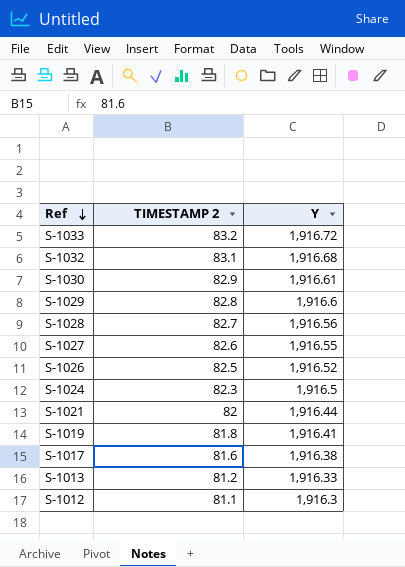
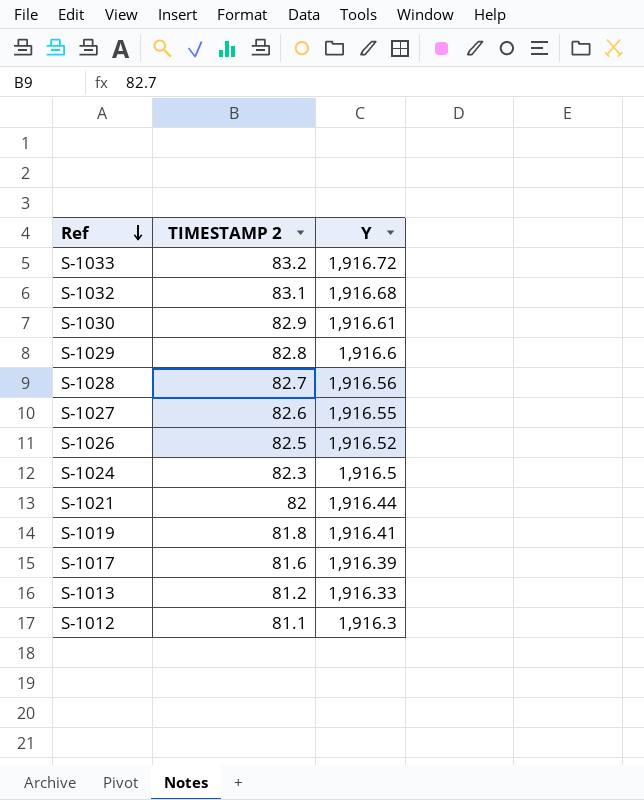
S-1017 | Y: 1,916.38 -> 1,916.39

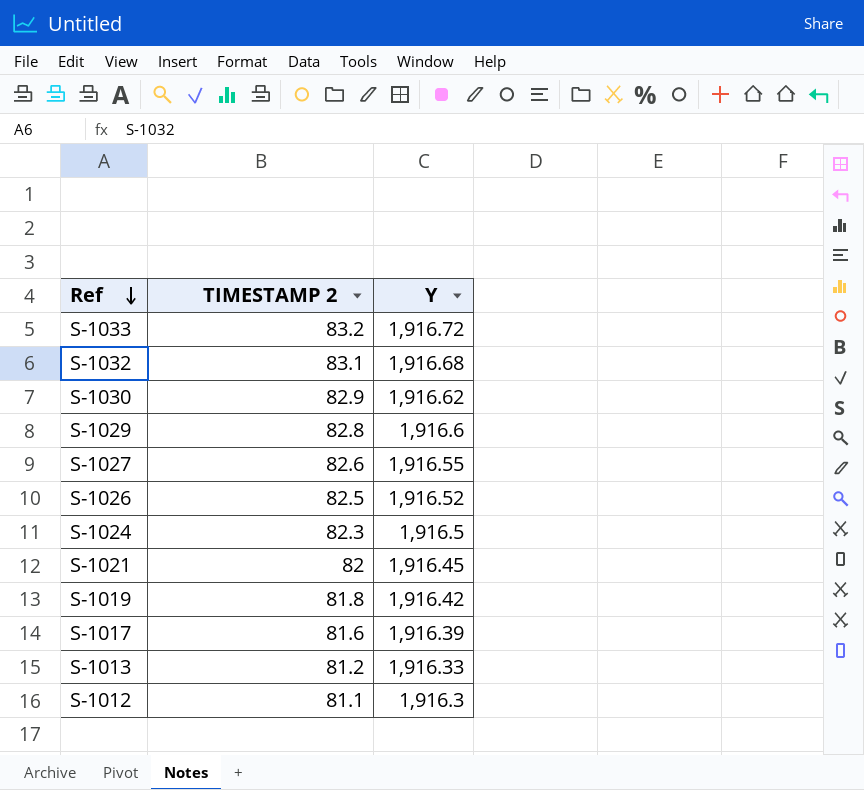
row S-1028: 82.7 | 1,916.56 -> none
S-1030 | Y: 1,916.61 -> 1,916.62
S-1021 | Y: 1,916.44 -> 1,916.45
S-1019 | Y: 1,916.41 -> 1,916.42

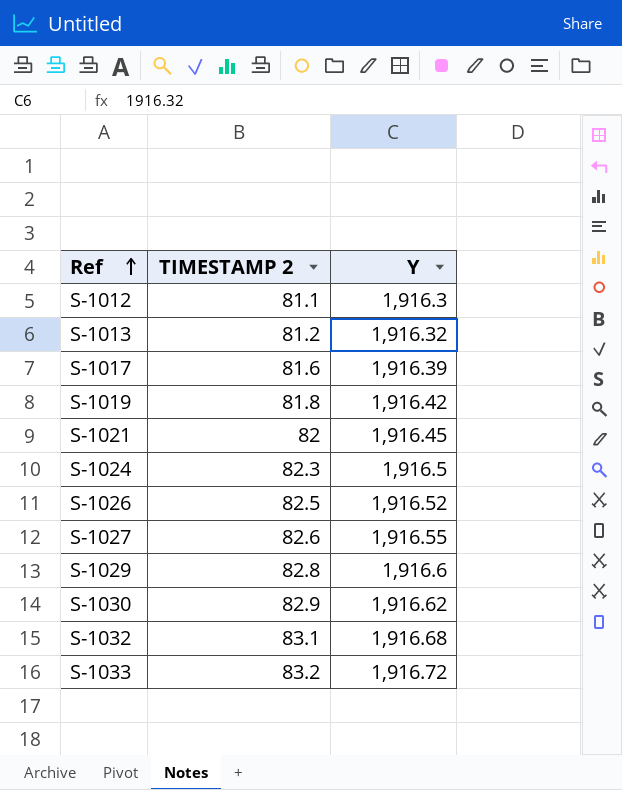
row order: Ref descending -> Ref ascending
S-1013 | Y: 1,916.33 -> 1,916.32

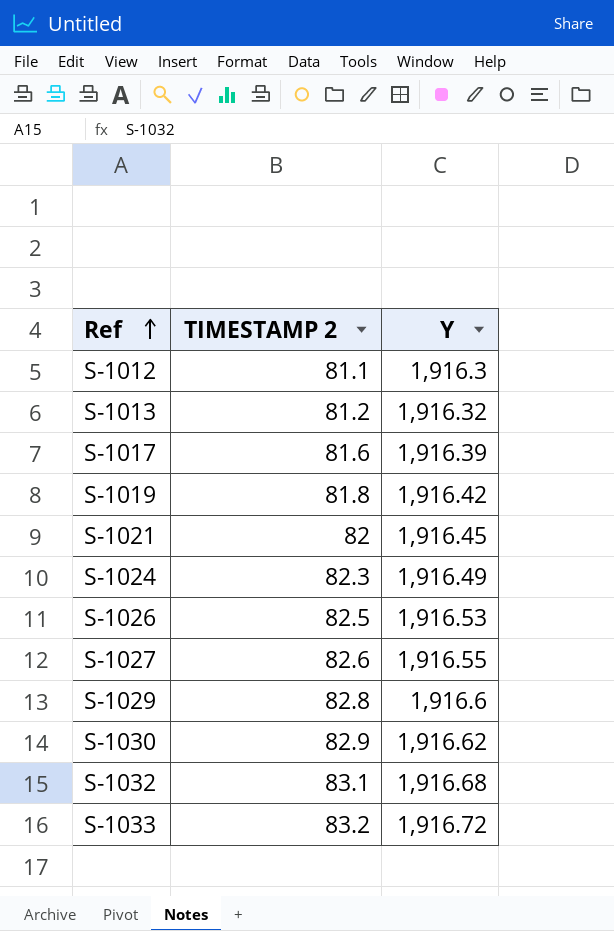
S-1024 | Y: 1,916.5 -> 1,916.49
S-1026 | Y: 1,916.52 -> 1,916.53

